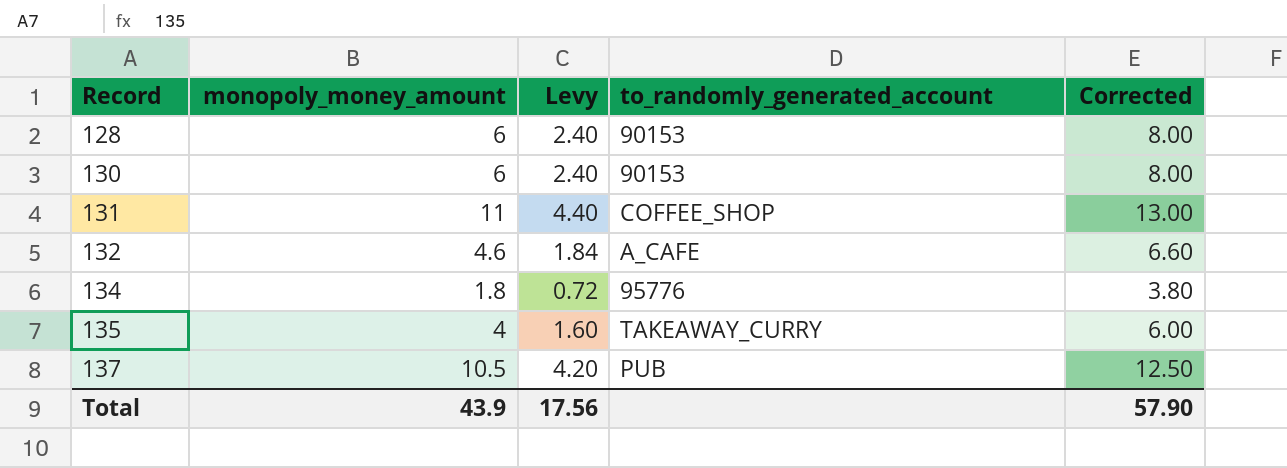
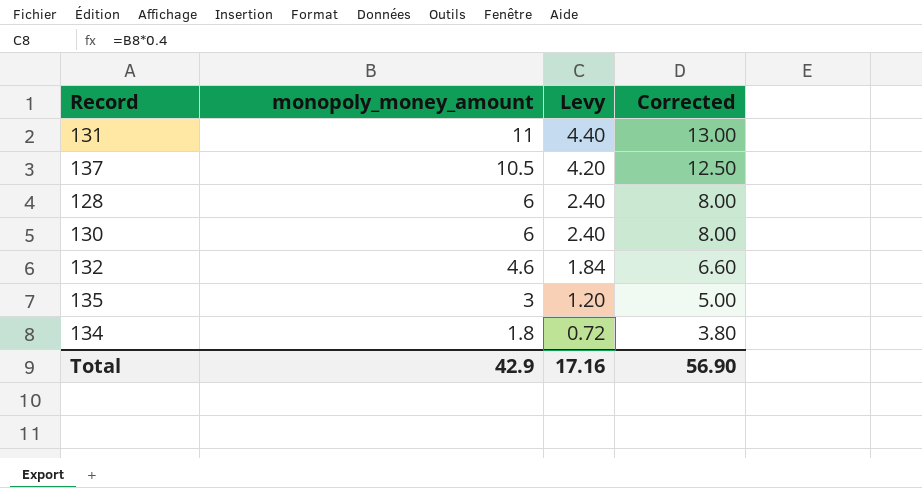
row order: Record ascending -> monopoly_money_amount descending
column to_randomly_generated_account | position: 4 -> none
135 | monopoly_money_amount: 4 -> 3
135 | Levy: 1.60 -> 1.20
135 | Corrected: 6.00 -> 5.00
Total | monopoly_money_amount: 43.9 -> 42.9
Total | Levy: 17.56 -> 17.16
Total | Corrected: 57.90 -> 56.90

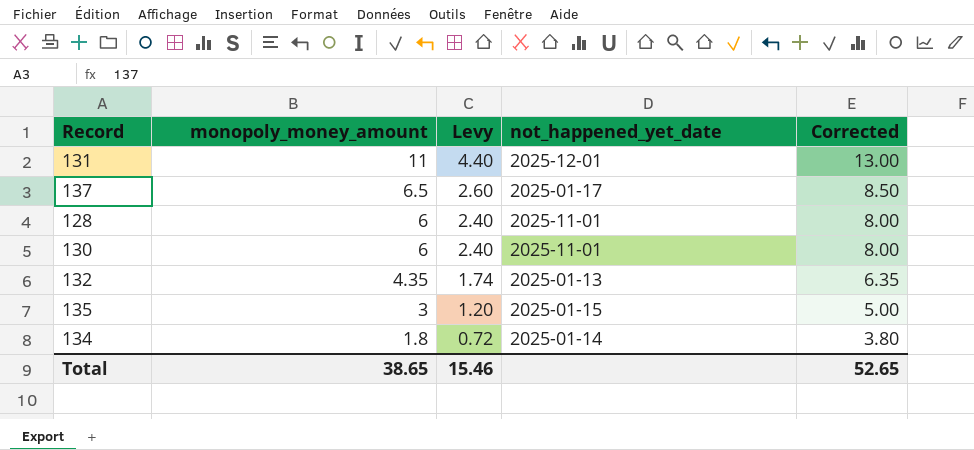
column not_happened_yet_date | position: none -> 4
137 | monopoly_money_amount: 10.5 -> 6.5
137 | Levy: 4.20 -> 2.60
137 | Corrected: 12.50 -> 8.50
132 | monopoly_money_amount: 4.6 -> 4.35
132 | Levy: 1.84 -> 1.74
132 | Corrected: 6.60 -> 6.35
Total | monopoly_money_amount: 42.9 -> 38.65
Total | Levy: 17.16 -> 15.46
Total | Corrected: 56.90 -> 52.65

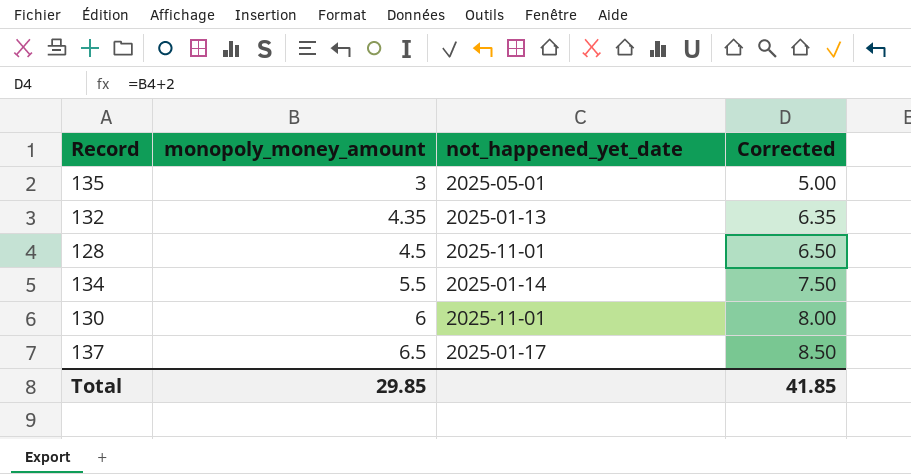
row order: monopoly_money_amount descending -> monopoly_money_amount ascending
column Levy | formula: [monopoly_money_amount] * 0.4 -> none
row 131: 11 | 4.40 | 2025-12-01 | 13.00 -> none
135 | not_happened_yet_date: 2025-01-15 -> 2025-05-01
128 | monopoly_money_amount: 6 -> 4.5
128 | Corrected: 8.00 -> 6.50
134 | monopoly_money_amount: 1.8 -> 5.5
134 | Corrected: 3.80 -> 7.50
Total | monopoly_money_amount: 38.65 -> 29.85
Total | Corrected: 52.65 -> 41.85

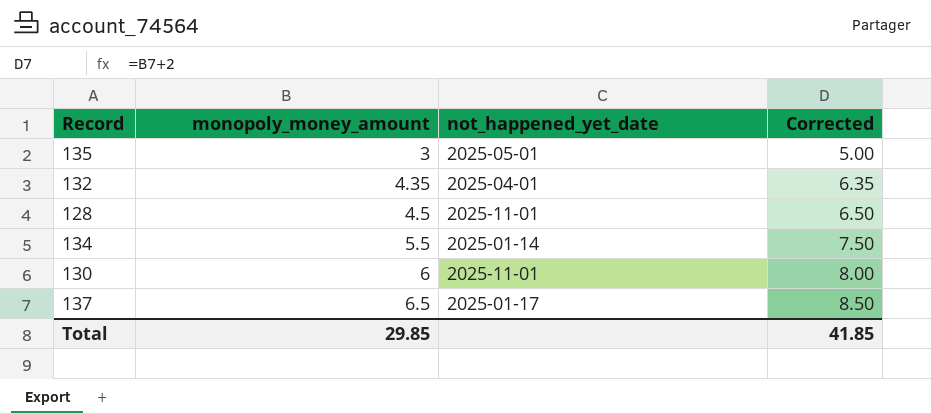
132 | not_happened_yet_date: 2025-01-13 -> 2025-04-01

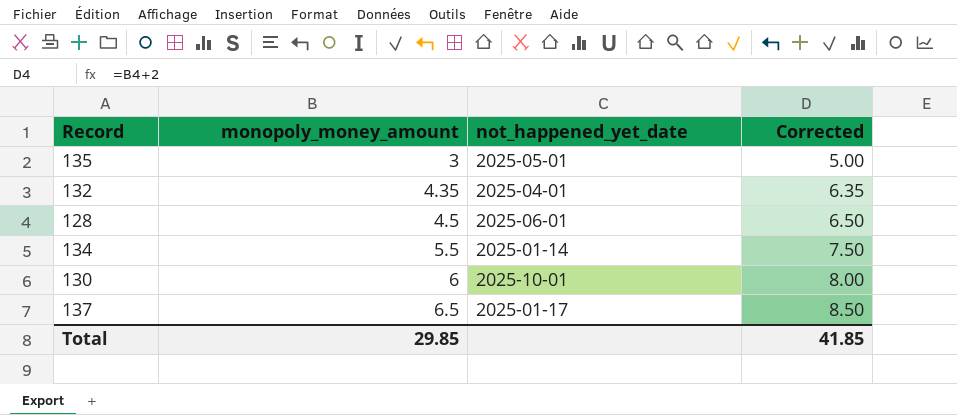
128 | not_happened_yet_date: 2025-11-01 -> 2025-06-01
130 | not_happened_yet_date: 2025-11-01 -> 2025-10-01

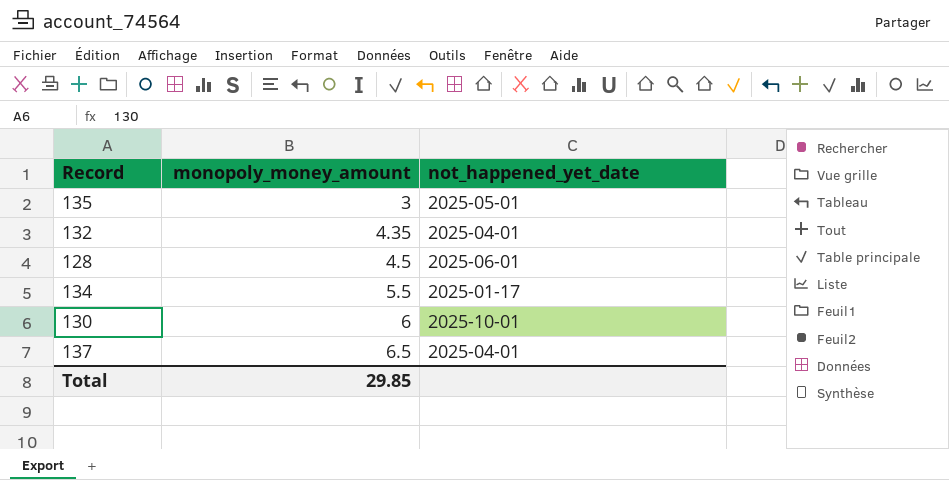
column Corrected | formula: [monopoly_money_amount] + 2 -> none
134 | not_happened_yet_date: 2025-01-14 -> 2025-01-17
137 | not_happened_yet_date: 2025-01-17 -> 2025-04-01

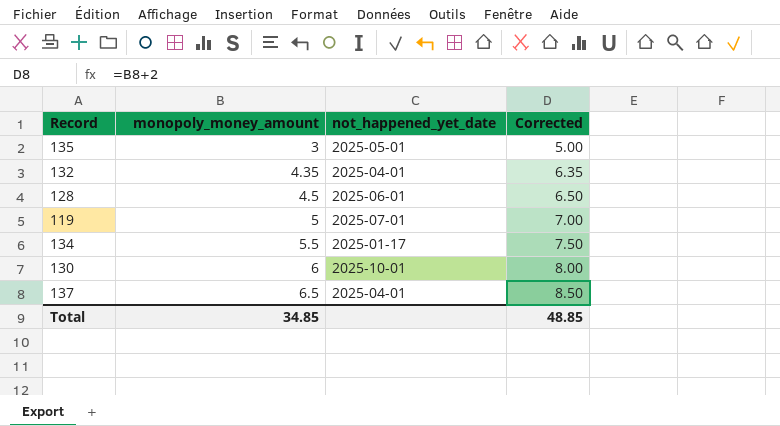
column Corrected | formula: none -> [monopoly_money_amount] + 2
row 119: none -> 5 | 2025-07-01 | 7.00
Total | monopoly_money_amount: 29.85 -> 34.85

